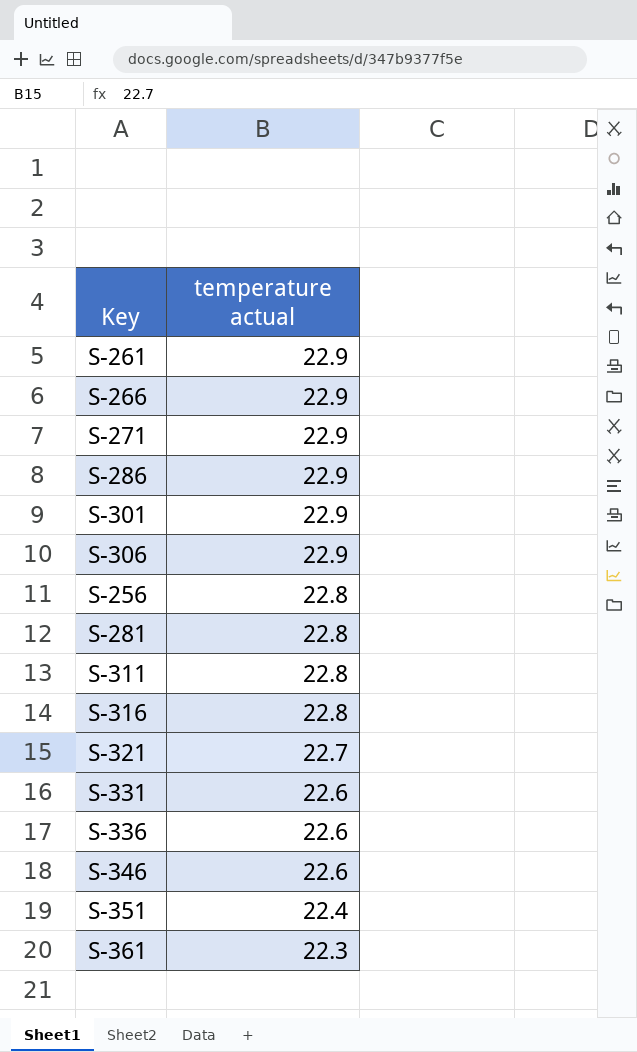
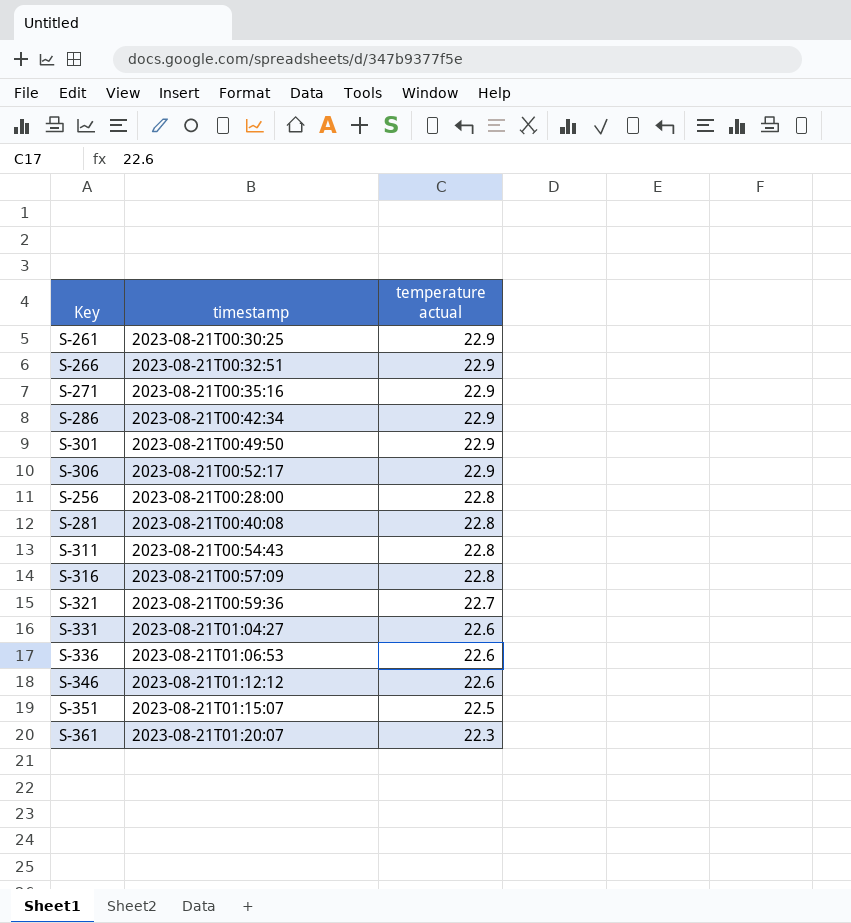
column timestamp | position: none -> 2
S-351 | temperature actual: 22.4 -> 22.5

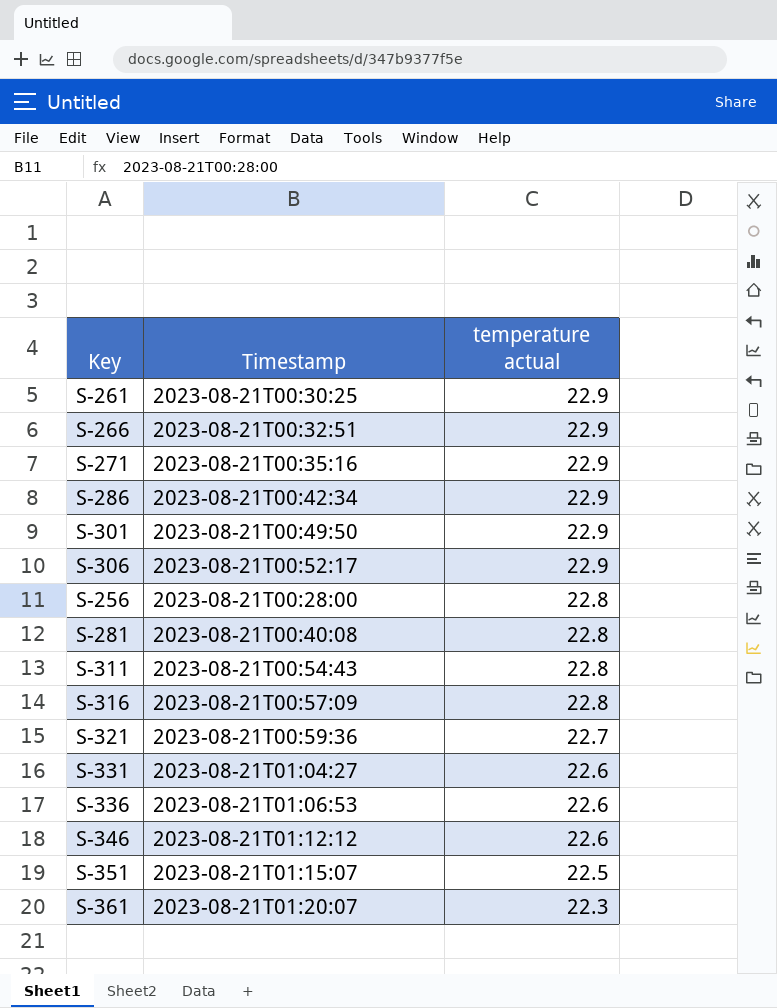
column name: timestamp -> Timestamp

